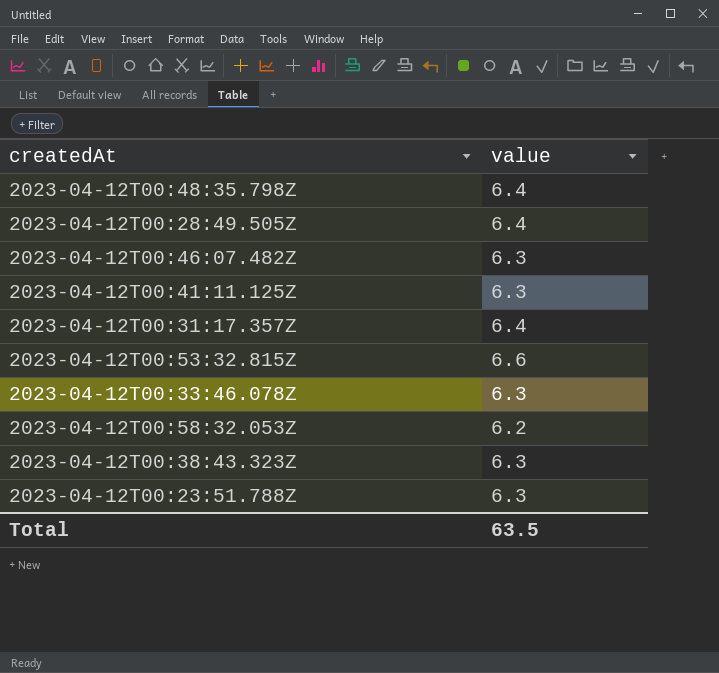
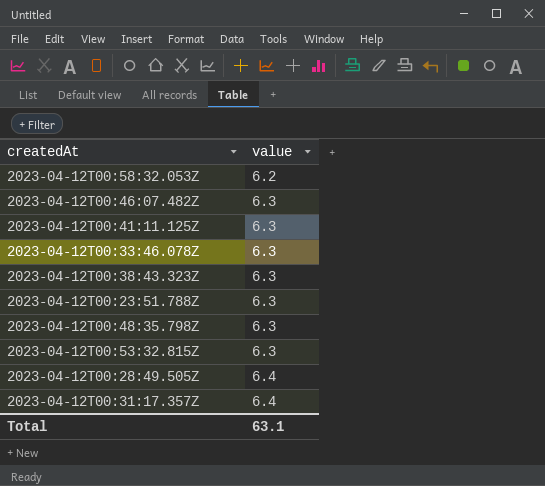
row order: none -> value ascending
2023-04-12T00:48:35.798Z | value: 6.4 -> 6.3
2023-04-12T00:53:32.815Z | value: 6.6 -> 6.3
Total | value: 63.5 -> 63.1

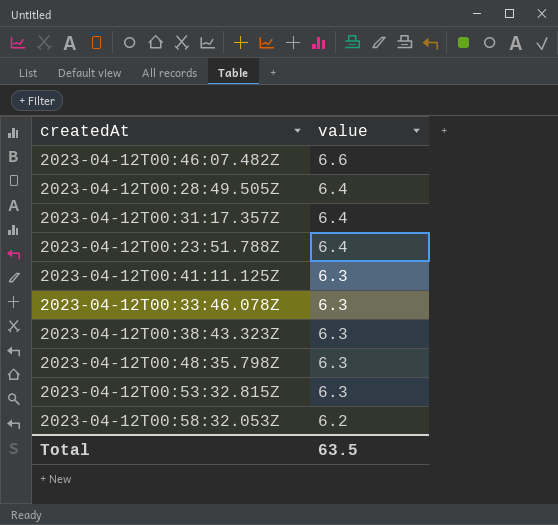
row order: value ascending -> value descending
2023-04-12T00:46:07.482Z | value: 6.3 -> 6.6
2023-04-12T00:23:51.788Z | value: 6.3 -> 6.4
Total | value: 63.1 -> 63.5

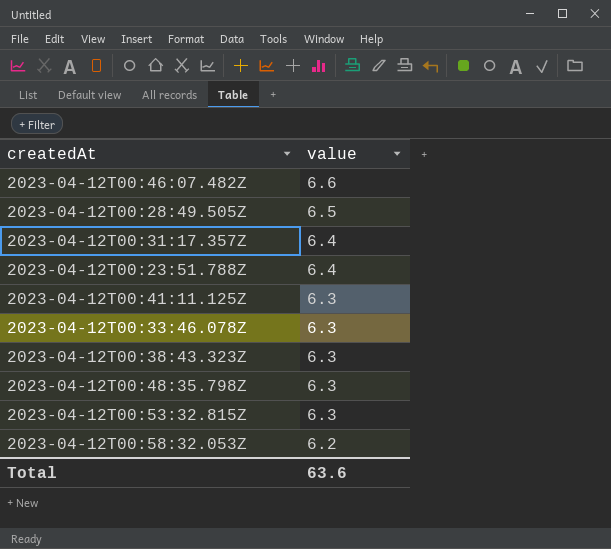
2023-04-12T00:28:49.505Z | value: 6.4 -> 6.5
Total | value: 63.5 -> 63.6

